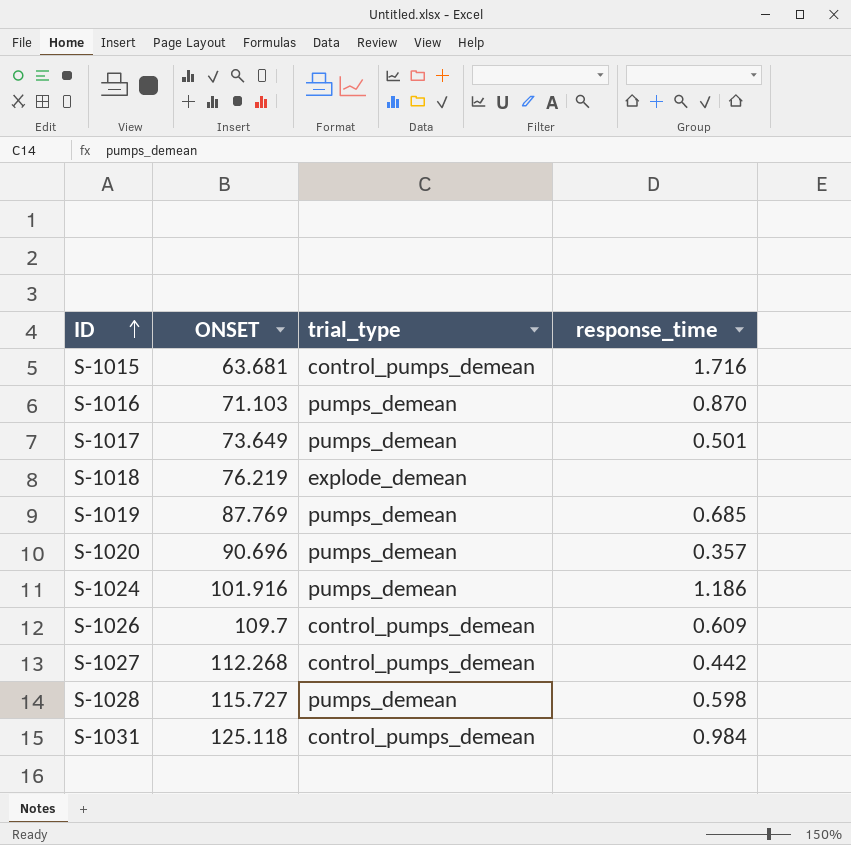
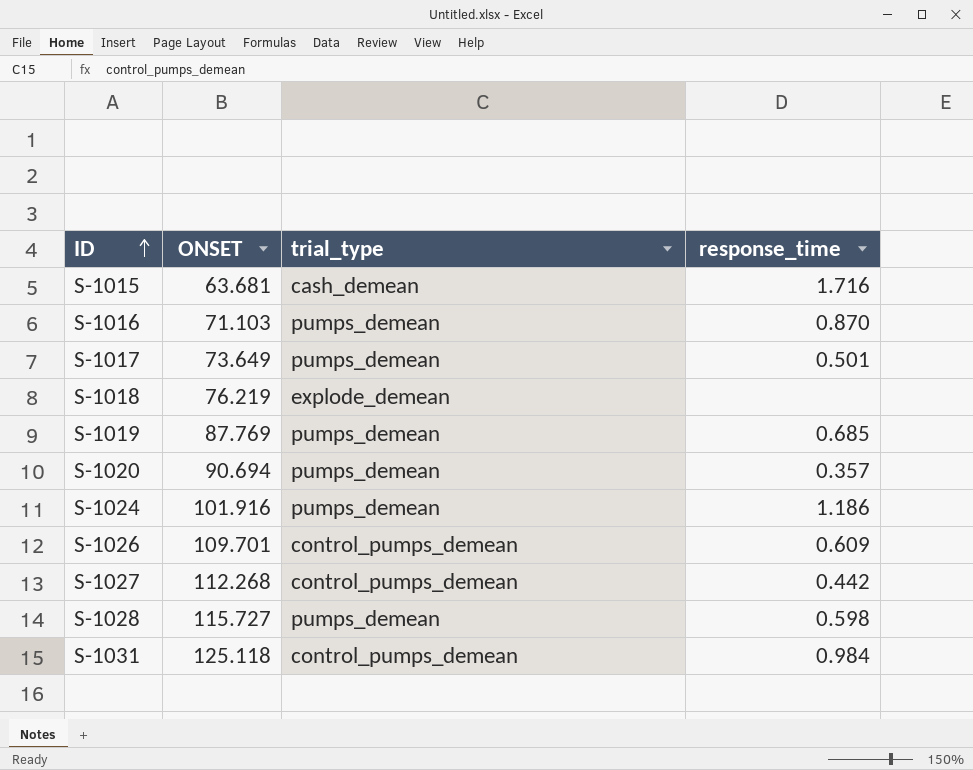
S-1015 | trial_type: control_pumps_demean -> cash_demean
S-1020 | ONSET: 90.696 -> 90.694
S-1026 | ONSET: 109.7 -> 109.701

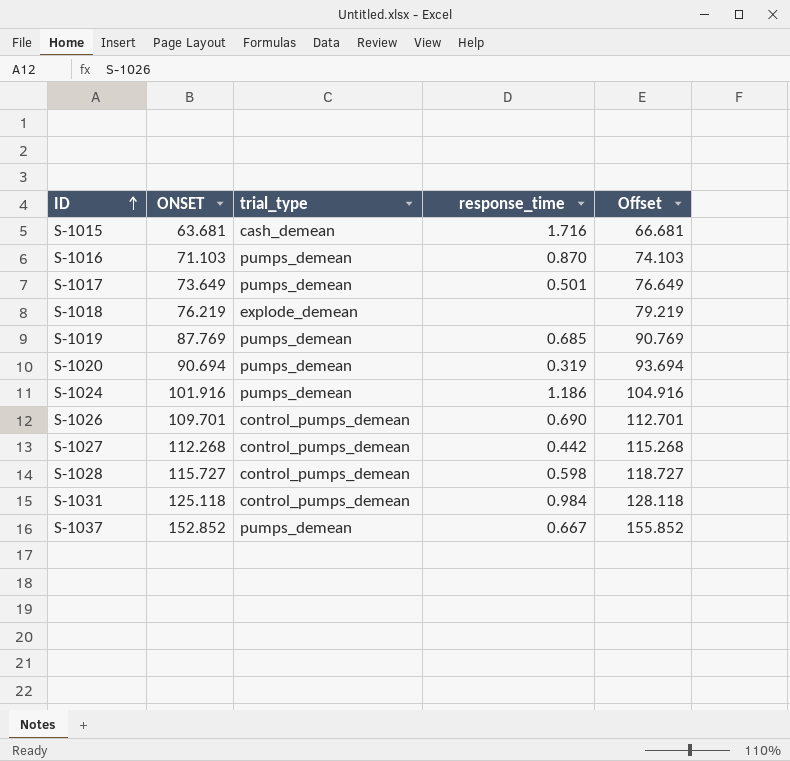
column Offset | formula: none -> [ONSET] + 3
S-1020 | response_time: 0.357 -> 0.319
S-1026 | response_time: 0.609 -> 0.690
S-1028 | trial_type: pumps_demean -> control_pumps_demean
row S-1037: none -> 152.852 | pumps_demean | 0.667 | 155.852

